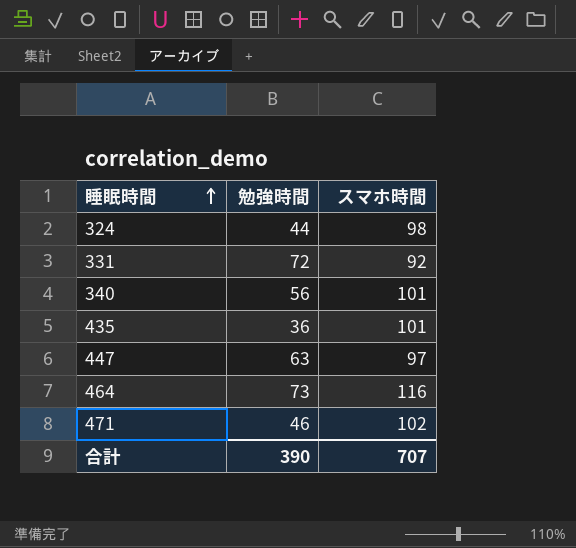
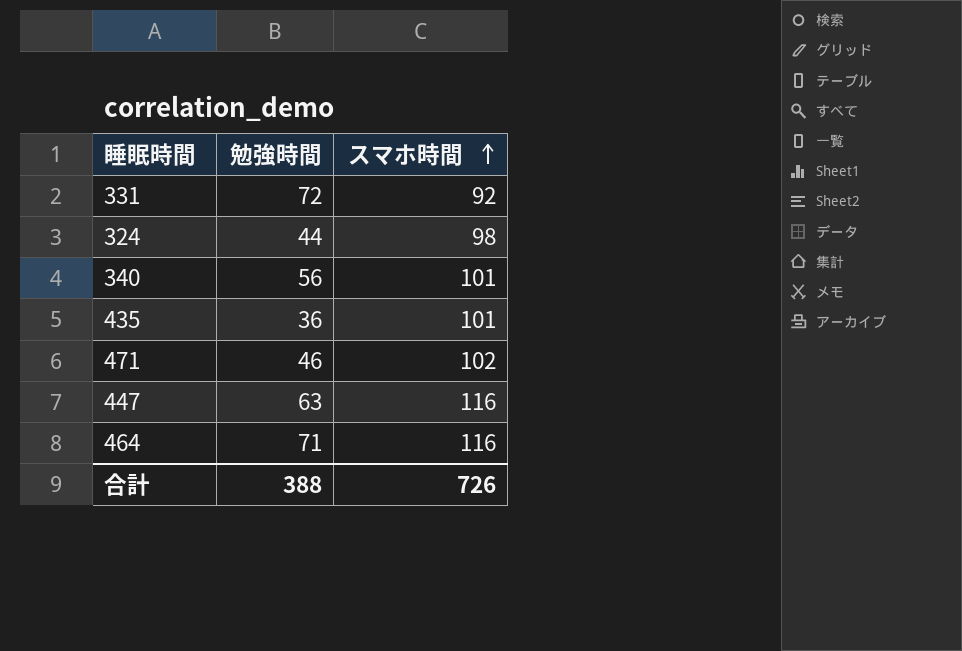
row order: 睡眠時間 ascending -> スマホ時間 ascending
447 | スマホ時間: 97 -> 116
464 | 勉強時間: 73 -> 71
合計 | 勉強時間: 390 -> 388
合計 | スマホ時間: 707 -> 726

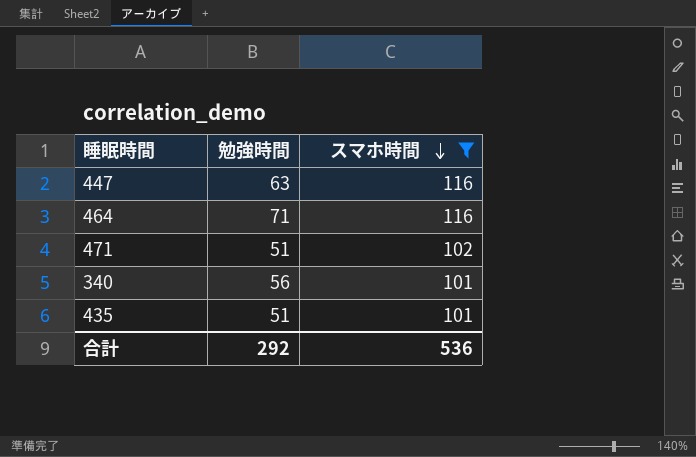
filter: none -> スマホ時間 >= 101
row order: スマホ時間 ascending -> スマホ時間 descending
471 | 勉強時間: 46 -> 51
435 | 勉強時間: 36 -> 51
合計 | 勉強時間: 388 -> 292
合計 | スマホ時間: 726 -> 536

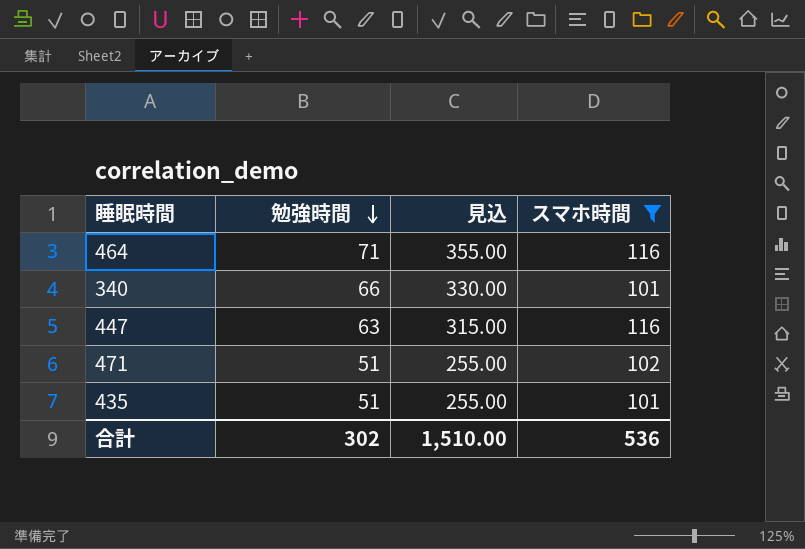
row order: スマホ時間 descending -> 勉強時間 descending
column 見込 | formula: none -> [勉強時間] * 5
340 | 勉強時間: 56 -> 66
合計 | 勉強時間: 292 -> 302

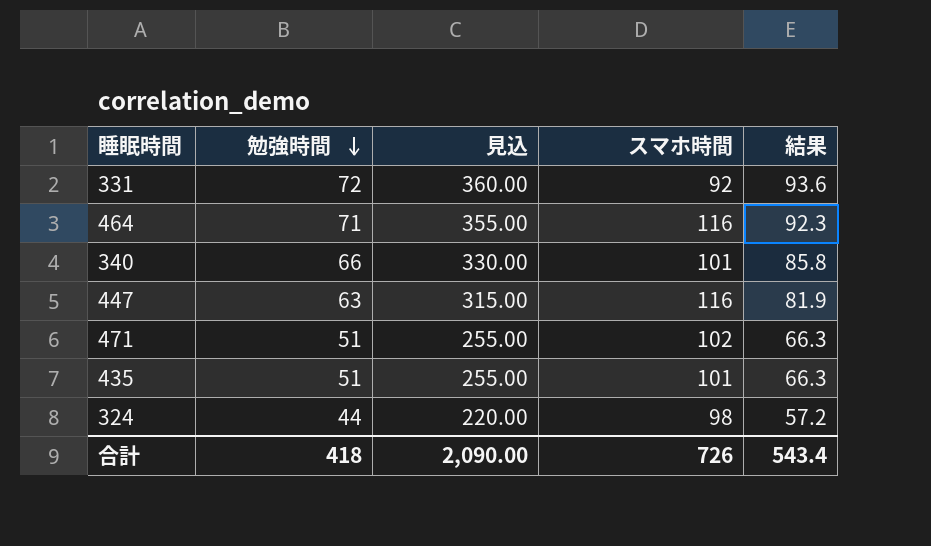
filter: スマホ時間 >= 101 -> none
column 結果 | formula: none -> [勉強時間] * 1.3
合計 | 勉強時間: 302 -> 418
合計 | 見込: 1,510.00 -> 2,090.00
合計 | スマホ時間: 536 -> 726

